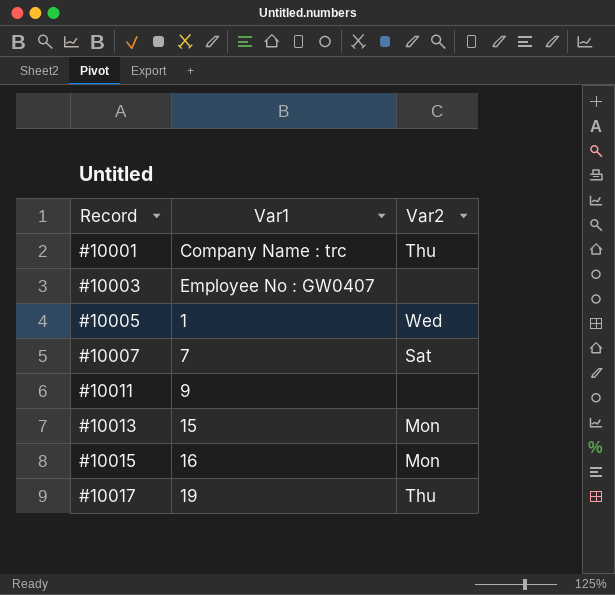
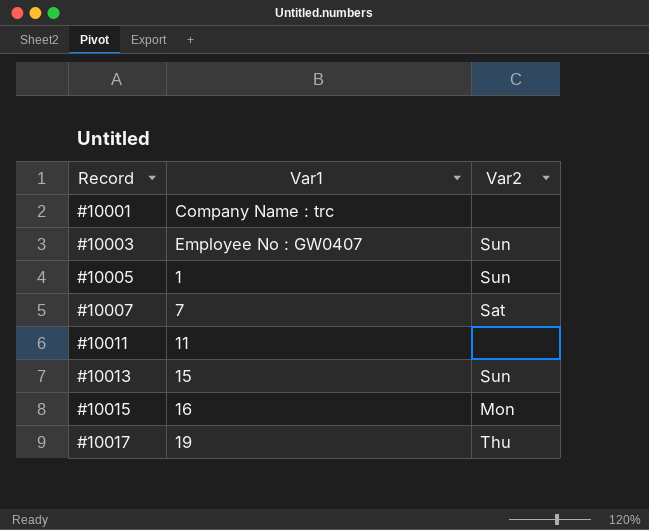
#10001 | Var2: Thu -> none
#10003 | Var2: none -> Sun
#10005 | Var2: Wed -> Sun
#10011 | Var1: 9 -> 11
#10013 | Var2: Mon -> Sun

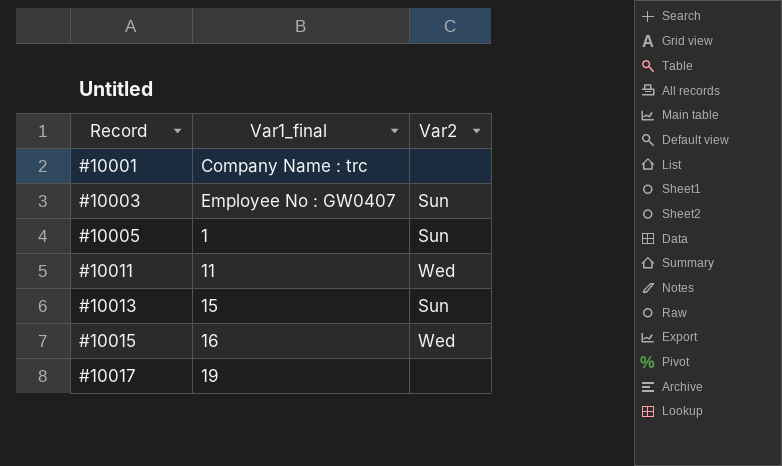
column name: Var1 -> Var1_final
row #10007: 7 | Sat -> none
#10011 | Var2: none -> Wed
#10015 | Var2: Mon -> Wed
#10017 | Var2: Thu -> none

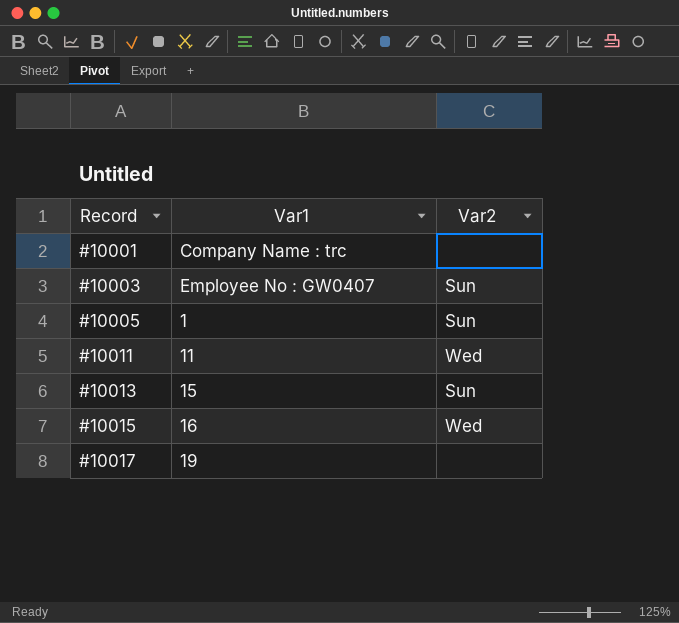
column name: Var1_final -> Var1

